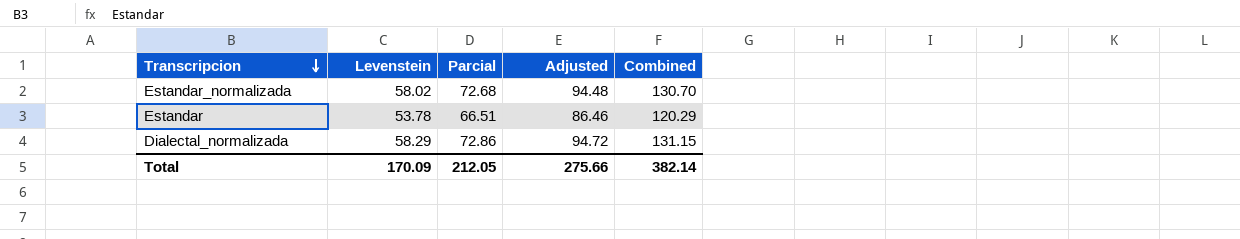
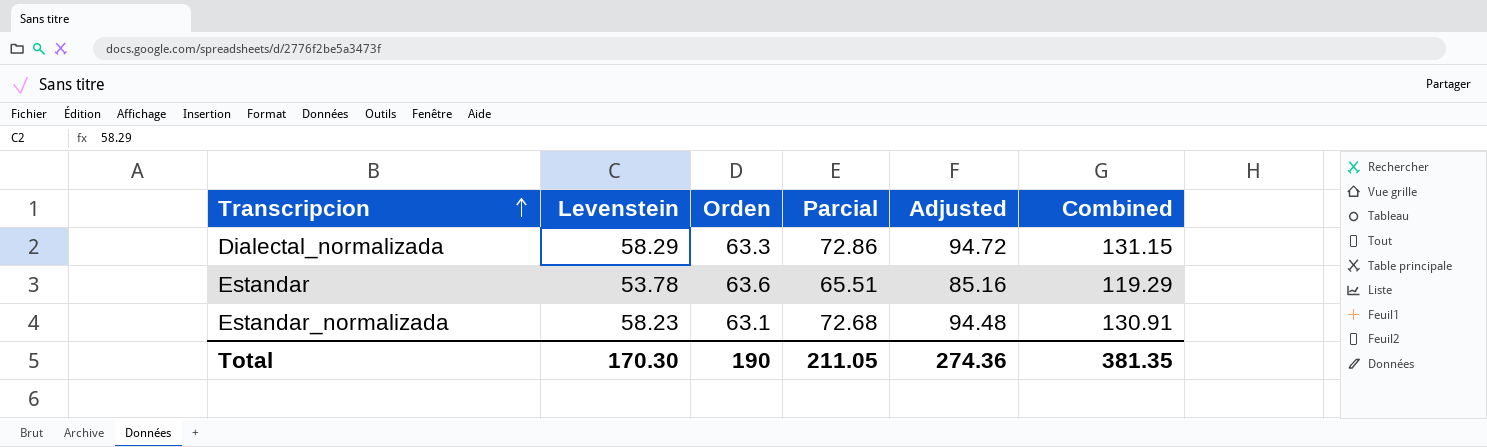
row order: Transcripcion descending -> Transcripcion ascending
column Orden | position: none -> 3
Estandar | Parcial: 66.51 -> 65.51
Estandar | Adjusted: 86.46 -> 85.16
Estandar | Combined: 120.29 -> 119.29
Estandar_normalizada | Levenstein: 58.02 -> 58.23
Estandar_normalizada | Combined: 130.70 -> 130.91
Total | Levenstein: 170.09 -> 170.30
Total | Parcial: 212.05 -> 211.05
Total | Adjusted: 275.66 -> 274.36
Total | Combined: 382.14 -> 381.35

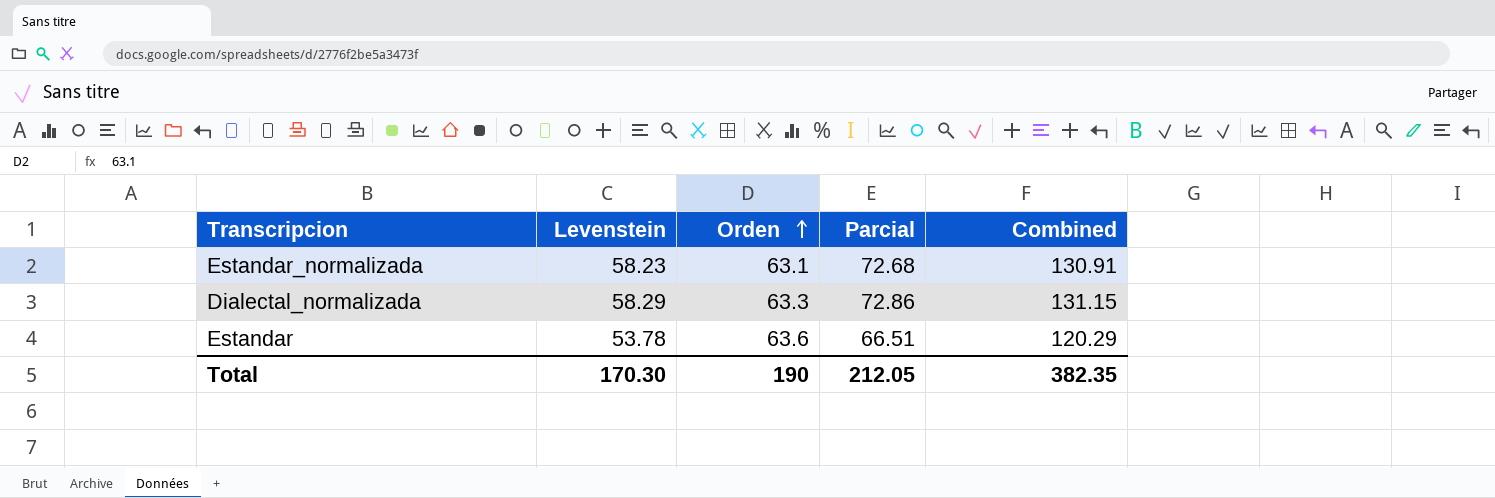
row order: Transcripcion ascending -> Orden ascending
column Adjusted | formula: [Parcial] * 1.3 -> none
Estandar | Parcial: 65.51 -> 66.51
Estandar | Combined: 119.29 -> 120.29
Total | Parcial: 211.05 -> 212.05
Total | Combined: 381.35 -> 382.35

